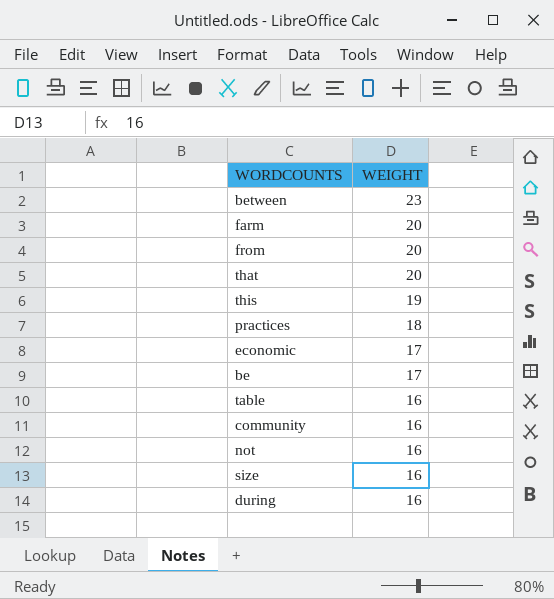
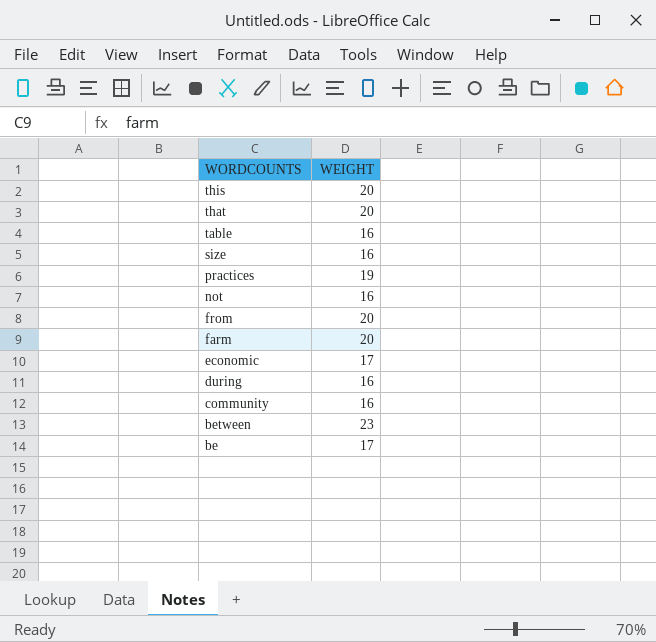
row order: WEIGHT descending -> WORDCOUNTS descending
this | WEIGHT: 19 -> 20
practices | WEIGHT: 18 -> 19

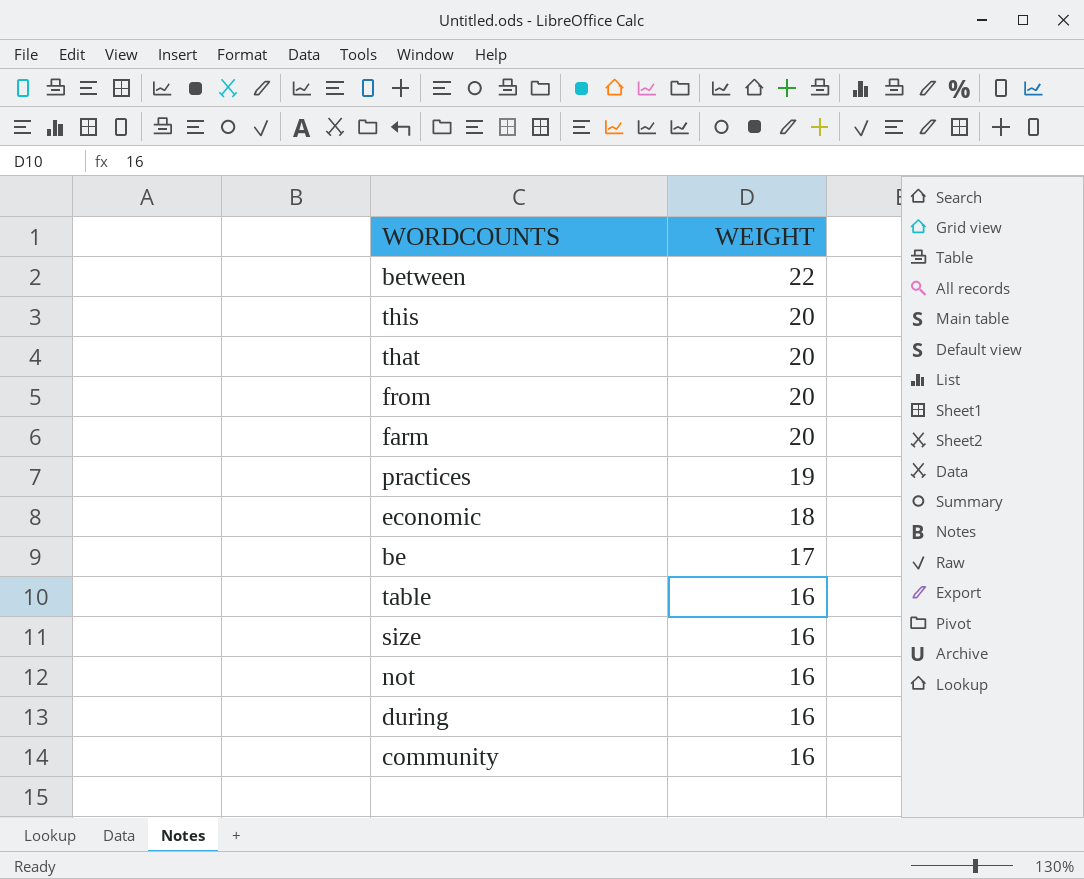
row order: WORDCOUNTS descending -> WEIGHT descending
between | WEIGHT: 23 -> 22
economic | WEIGHT: 17 -> 18

